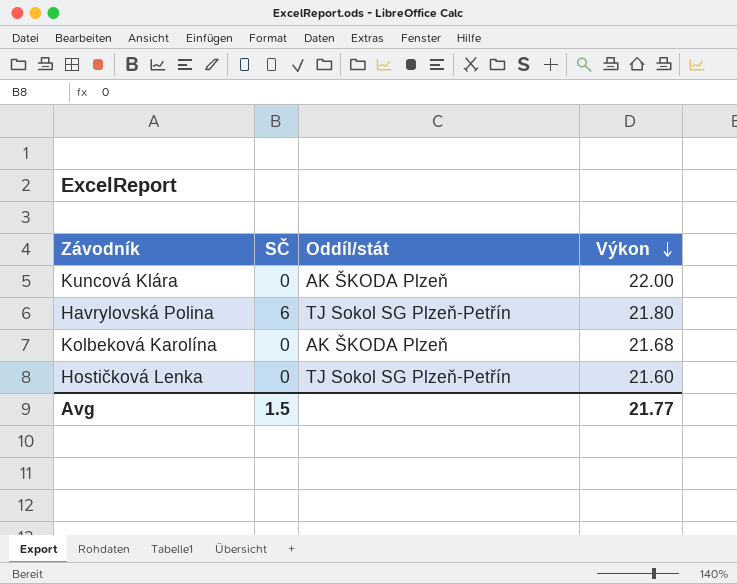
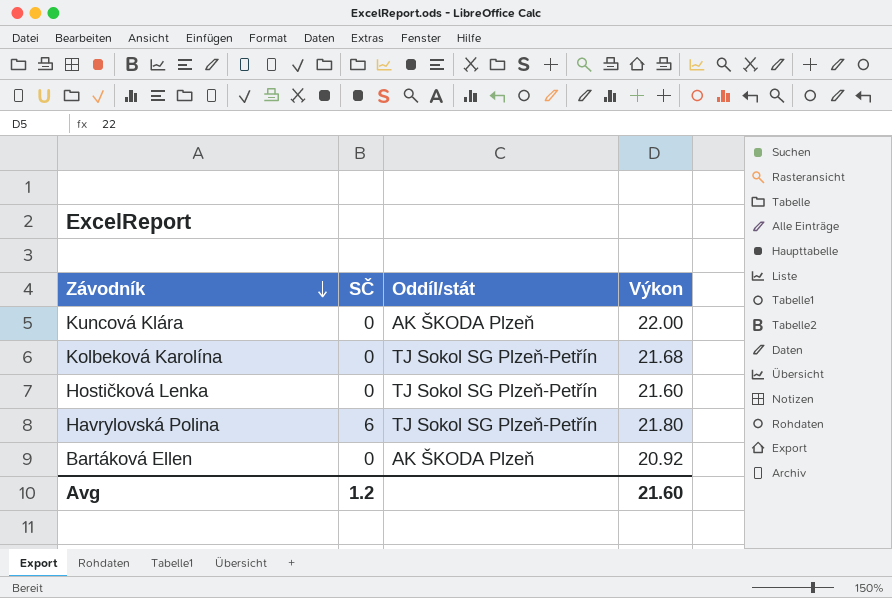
row order: Výkon descending -> Závodník descending
Kolbeková Karolína | Oddíl/stát: AK ŠKODA Plzeň -> TJ Sokol SG Plzeň-Petřín
row Bartáková Ellen: none -> 0 | AK ŠKODA Plzeň | 20.92
Avg | SČ: 1.5 -> 1.2
Avg | Výkon: 21.77 -> 21.60

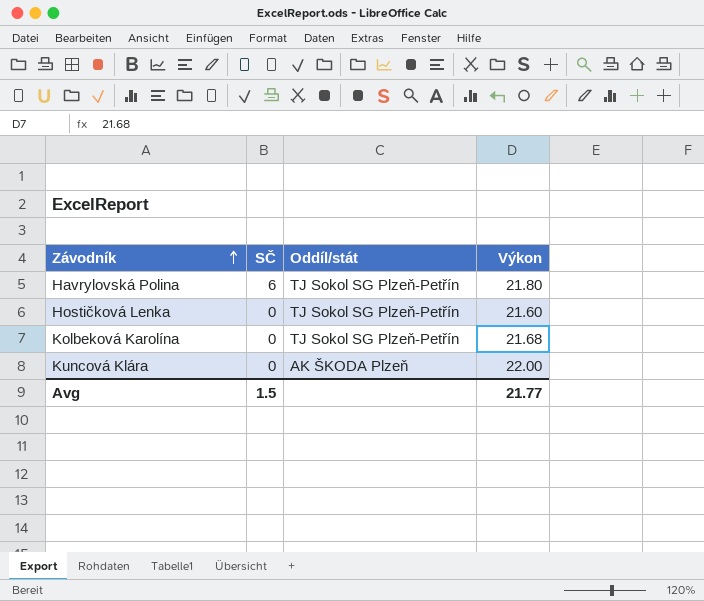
row order: Závodník descending -> Závodník ascending
row Bartáková Ellen: 0 | AK ŠKODA Plzeň | 20.92 -> none
Avg | SČ: 1.2 -> 1.5
Avg | Výkon: 21.60 -> 21.77

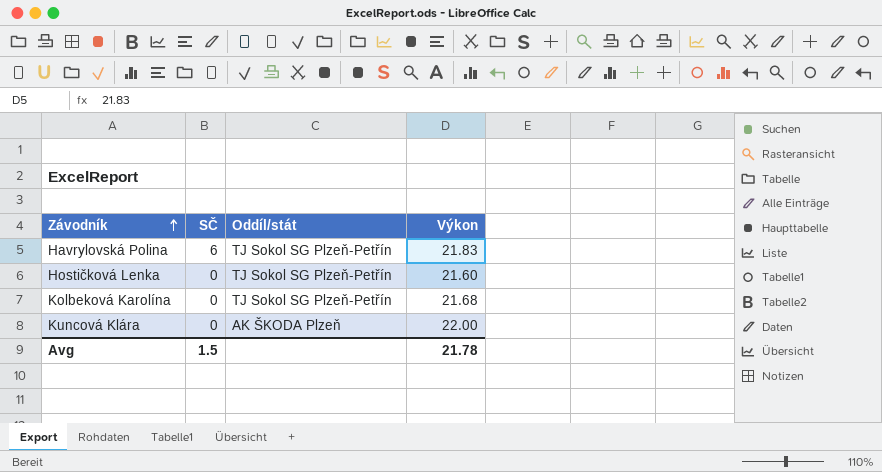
Havrylovská Polina | Výkon: 21.80 -> 21.83
Avg | Výkon: 21.77 -> 21.78

